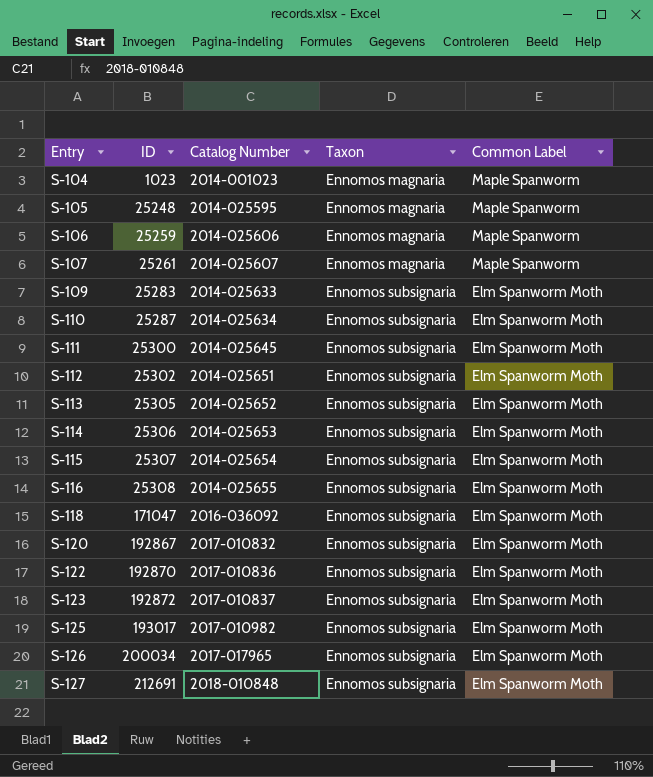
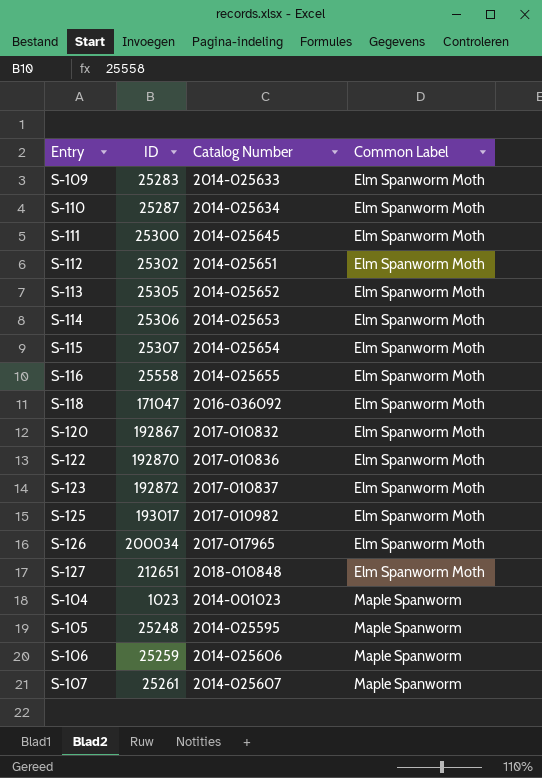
row order: Entry ascending -> Common Label ascending
column Taxon | position: 4 -> none
S-116 | ID: 25308 -> 25558
S-127 | ID: 212691 -> 212651

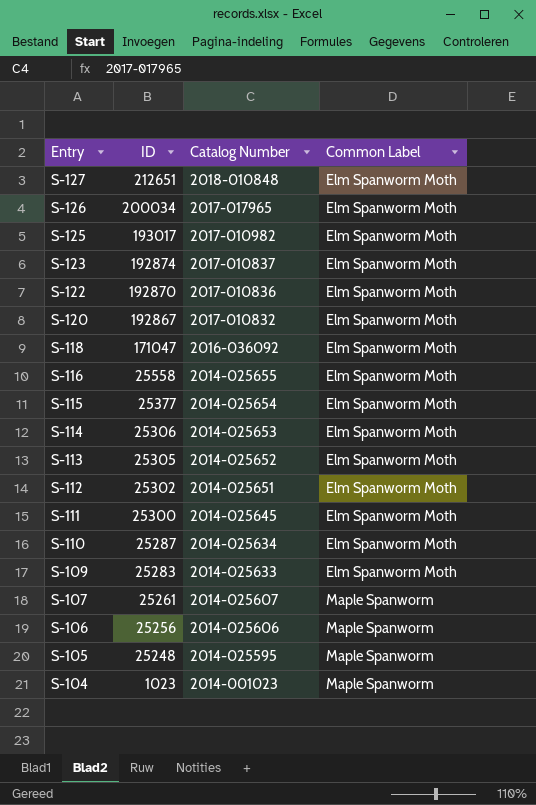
row order: Common Label ascending -> Entry descending
S-123 | ID: 192872 -> 192874
S-115 | ID: 25307 -> 25377
S-106 | ID: 25259 -> 25256

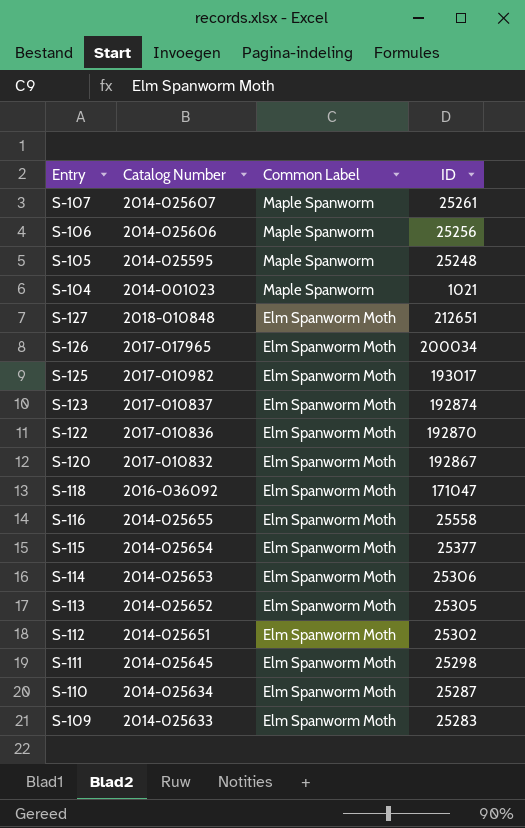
row order: Entry descending -> Common Label descending
column ID | position: 2 -> 4
S-104 | ID: 1023 -> 1021
S-111 | ID: 25300 -> 25298

